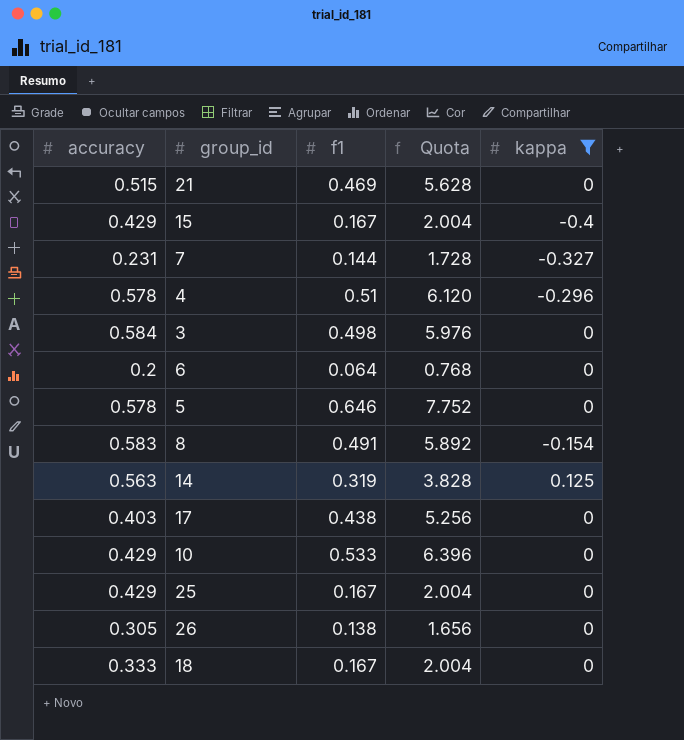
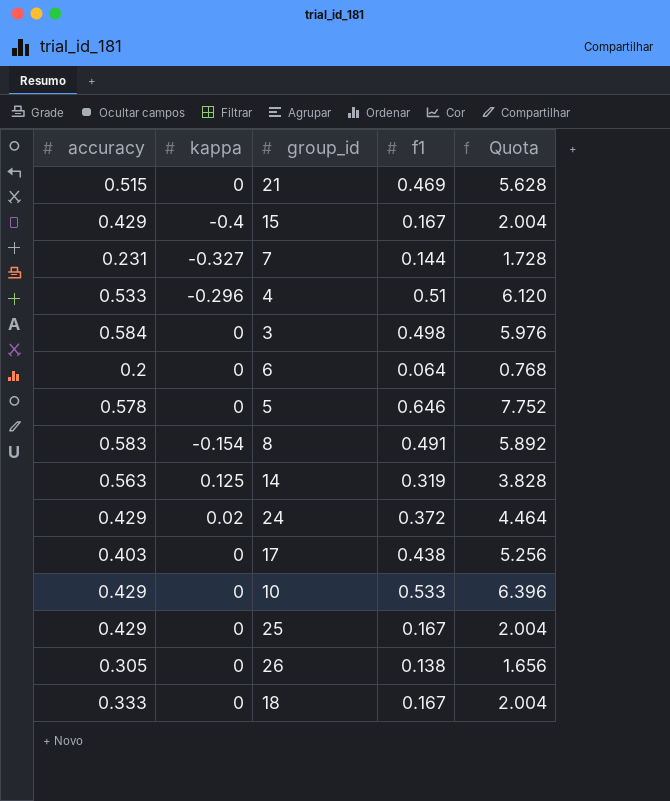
filter: kappa != 0.02 -> none
column kappa | position: 5 -> 2
4 | accuracy: 0.578 -> 0.533

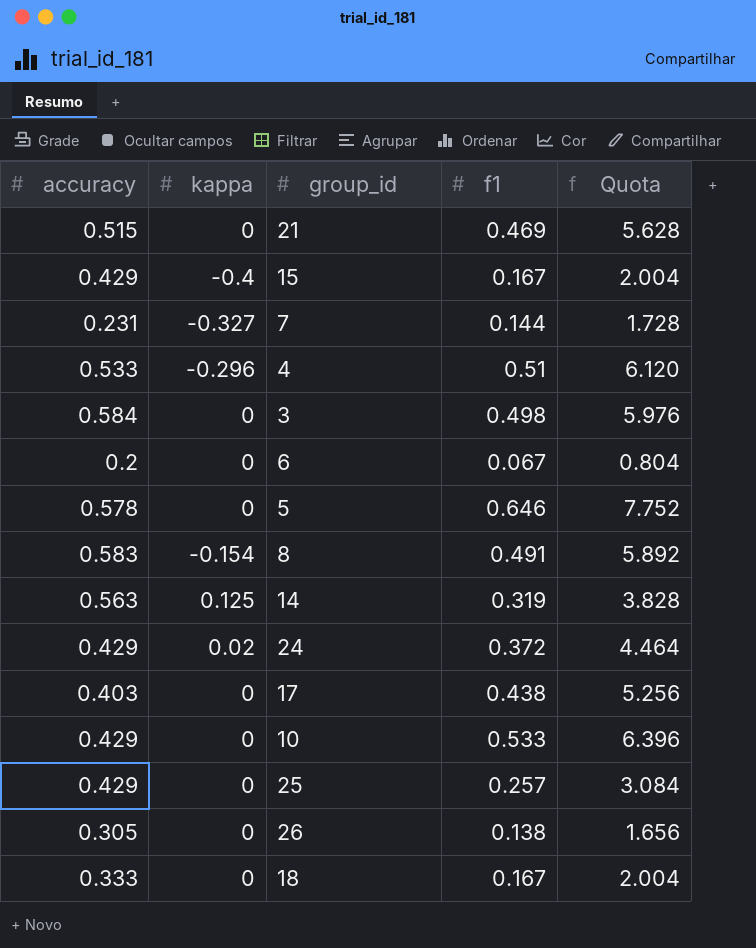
6 | f1: 0.064 -> 0.067
6 | Quota: 0.768 -> 0.804
25 | f1: 0.167 -> 0.257
25 | Quota: 2.004 -> 3.084

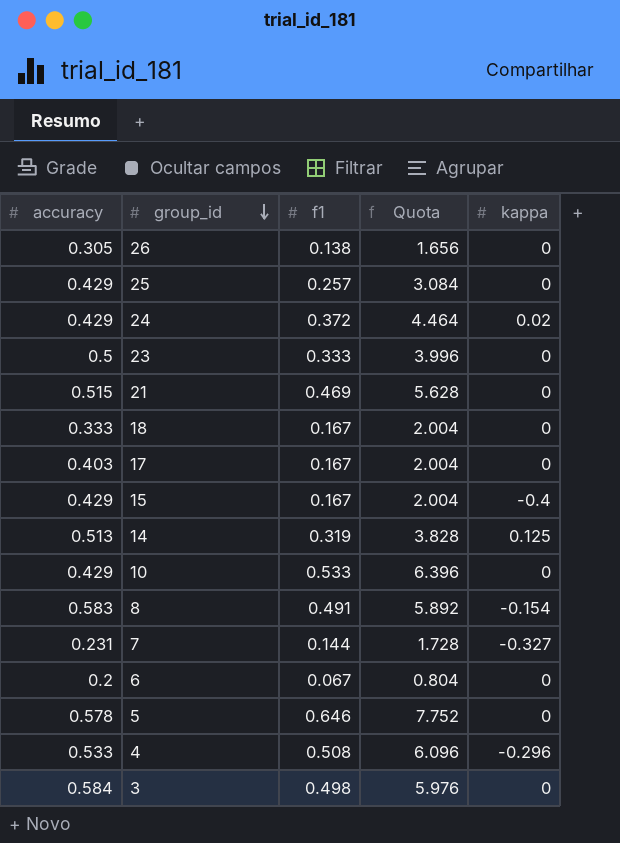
row order: none -> group_id descending
column kappa | position: 2 -> 5
row 23: none -> 0.5 | 0.333 | 3.996 | 0
17 | f1: 0.438 -> 0.167
17 | Quota: 5.256 -> 2.004
14 | accuracy: 0.563 -> 0.513
4 | f1: 0.51 -> 0.508
4 | Quota: 6.120 -> 6.096

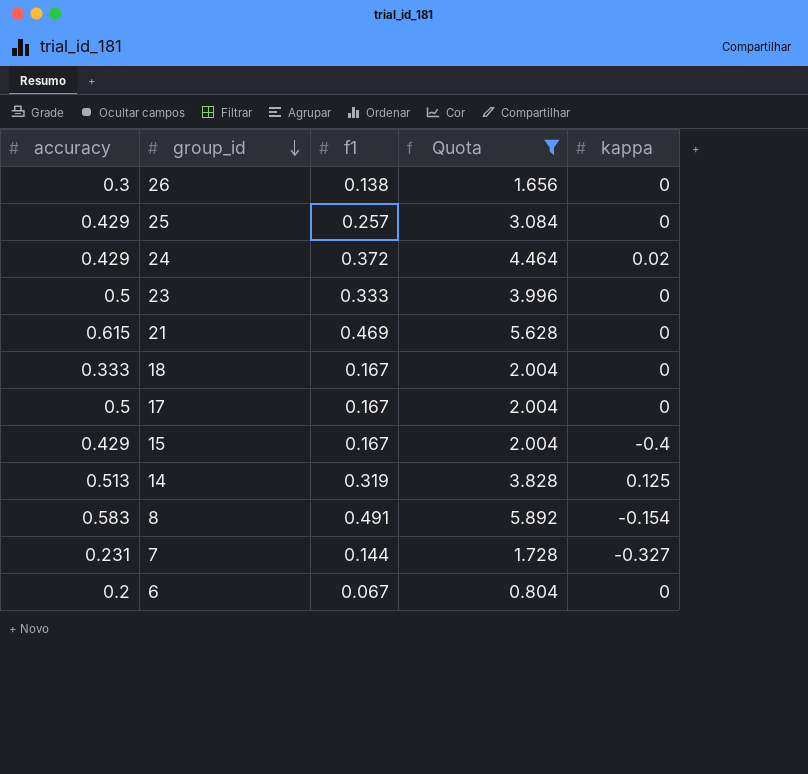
filter: none -> Quota <= 5.892
26 | accuracy: 0.305 -> 0.3
21 | accuracy: 0.515 -> 0.615
17 | accuracy: 0.403 -> 0.5

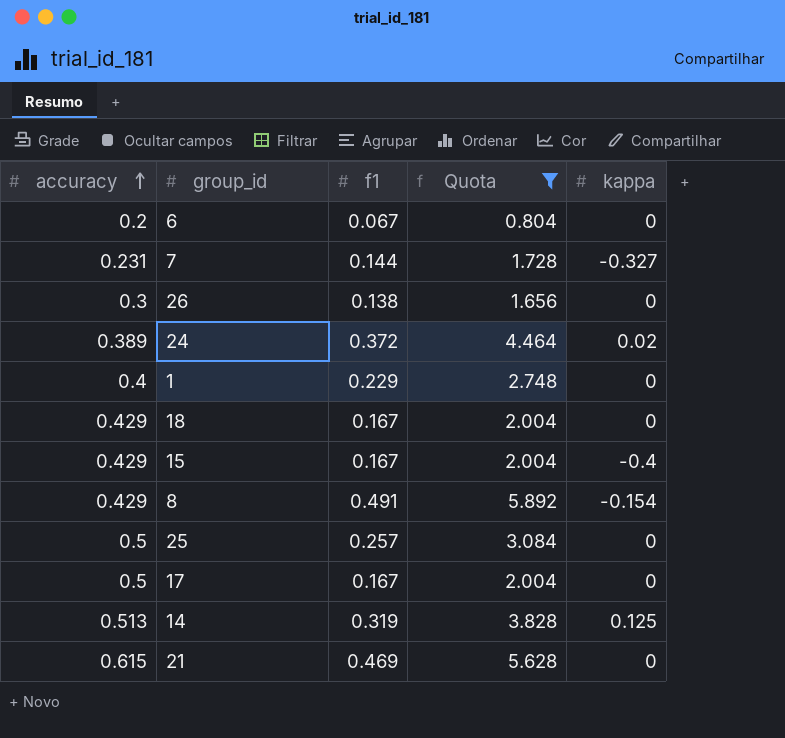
row order: group_id descending -> accuracy ascending
row 23: 0.5 | 0.333 | 3.996 | 0 -> none
24 | accuracy: 0.429 -> 0.389
row 1: none -> 0.4 | 0.229 | 2.748 | 0
18 | accuracy: 0.333 -> 0.429
8 | accuracy: 0.583 -> 0.429
25 | accuracy: 0.429 -> 0.5

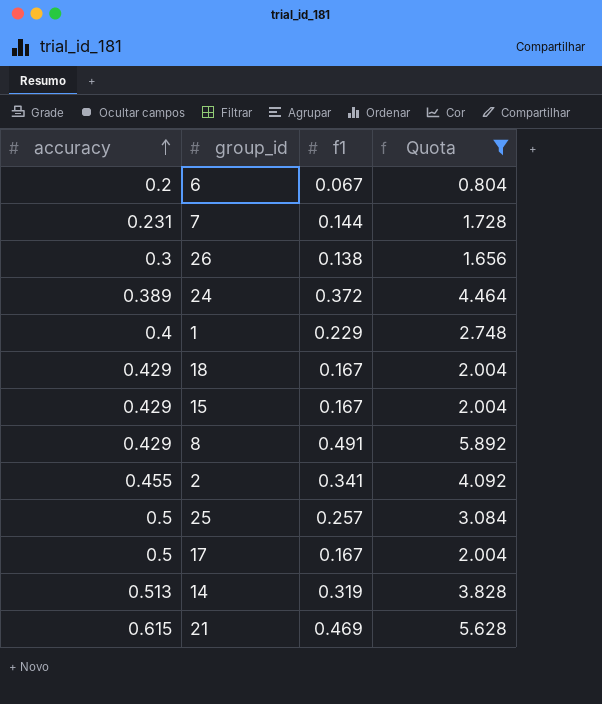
column kappa | position: 5 -> none
row 2: none -> 0.455 | 0.341 | 4.092

